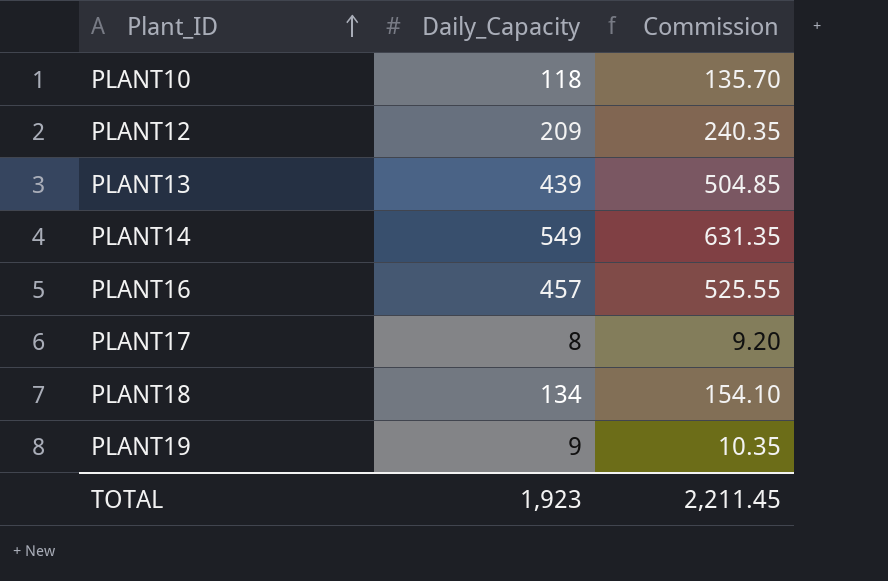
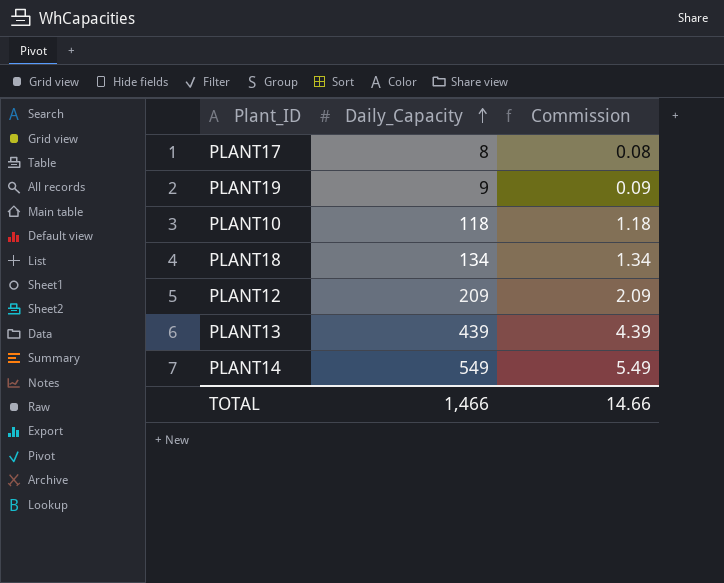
row order: Plant_ID ascending -> Daily_Capacity ascending
column Commission | formula: [Daily_Capacity] * 1.15 -> [Daily_Capacity] * 0.01
row PLANT16: 457 | 525.55 -> none
TOTAL | Daily_Capacity: 1,923 -> 1,466
TOTAL | Commission: 2,211.45 -> 14.66

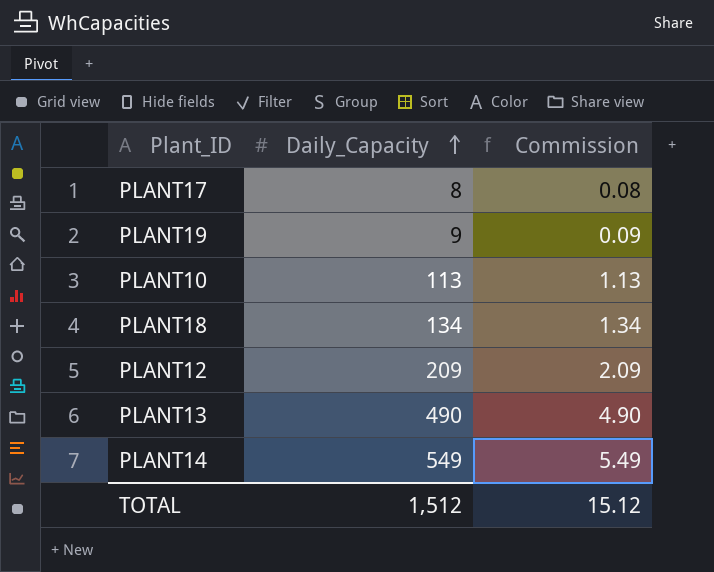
PLANT10 | Daily_Capacity: 118 -> 113
PLANT10 | Commission: 1.18 -> 1.13
PLANT13 | Daily_Capacity: 439 -> 490
PLANT13 | Commission: 4.39 -> 4.90
TOTAL | Daily_Capacity: 1,466 -> 1,512
TOTAL | Commission: 14.66 -> 15.12

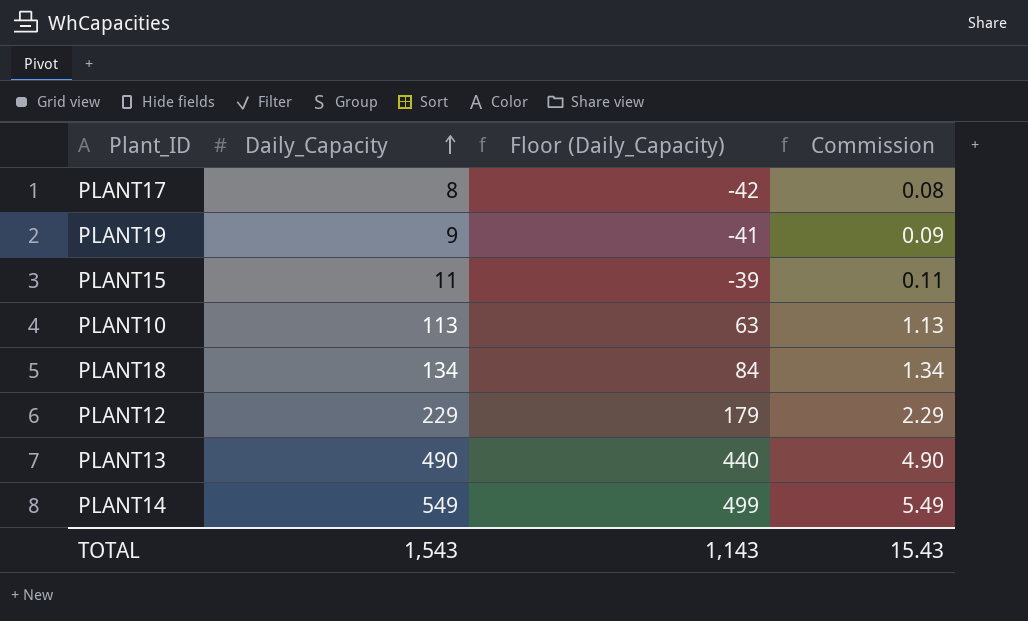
column Floor (Daily_Capacity) | formula: none -> [Daily_Capacity] - 50
row PLANT15: none -> 11 | -39 | 0.11
PLANT12 | Daily_Capacity: 209 -> 229
PLANT12 | Commission: 2.09 -> 2.29
TOTAL | Daily_Capacity: 1,512 -> 1,543
TOTAL | Commission: 15.12 -> 15.43

